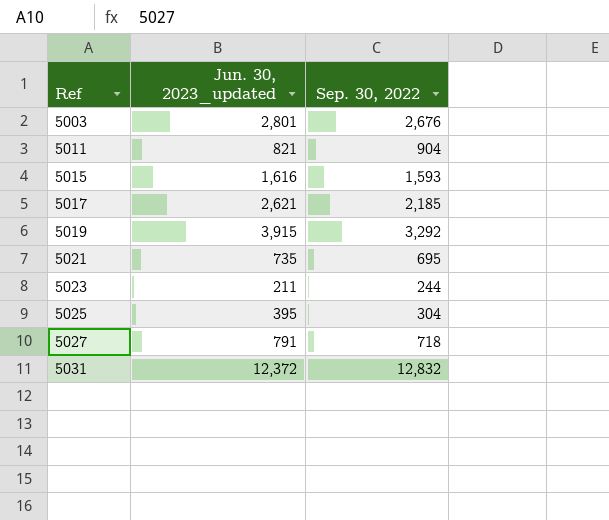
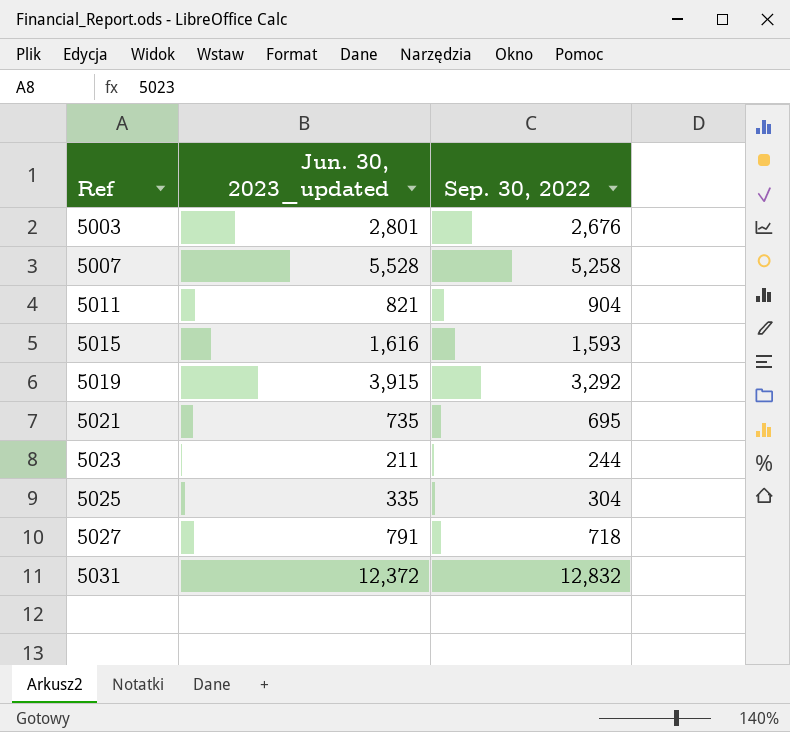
row 5017: 2,621 | 2,185 -> none
row 5007: none -> 5,528 | 5,258
5025 | Jun. 30, 2023_updated: 395 -> 335

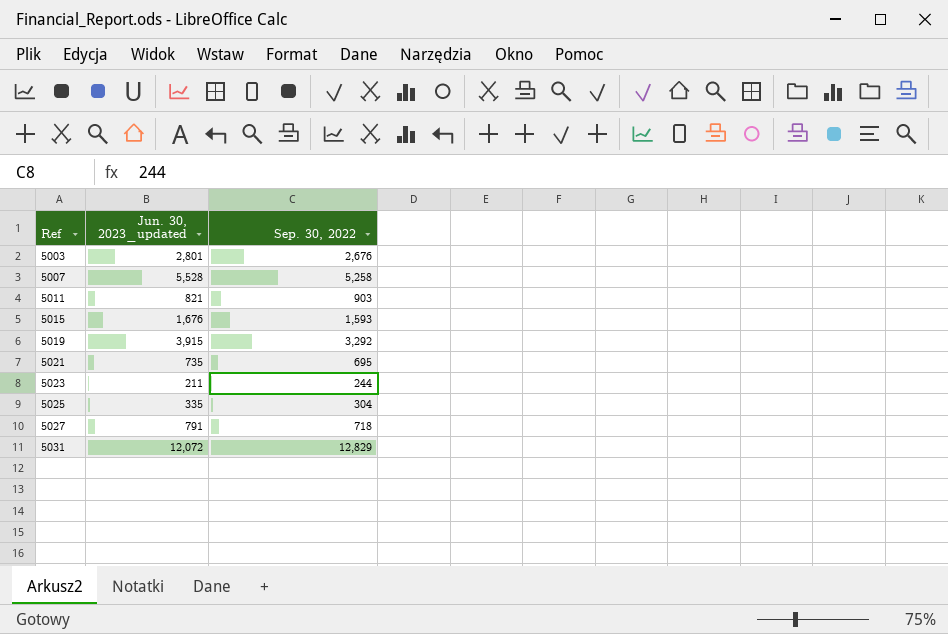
5011 | Sep. 30, 2022: 904 -> 903
5015 | Jun. 30, 2023_updated: 1,616 -> 1,676
5031 | Jun. 30, 2023_updated: 12,372 -> 12,072
5031 | Sep. 30, 2022: 12,832 -> 12,829

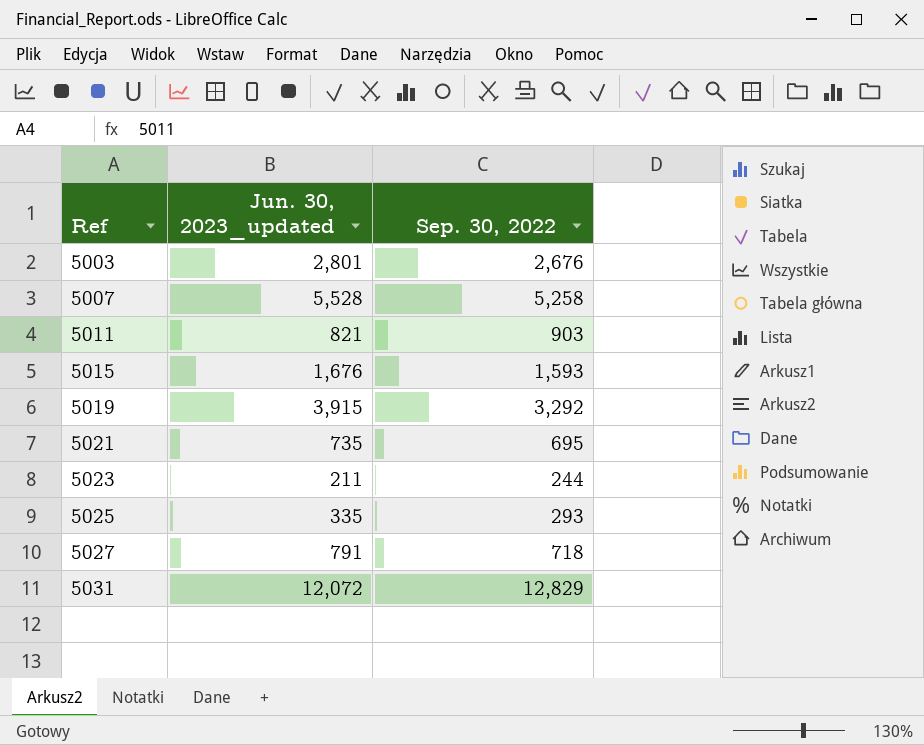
5025 | Sep. 30, 2022: 304 -> 293

